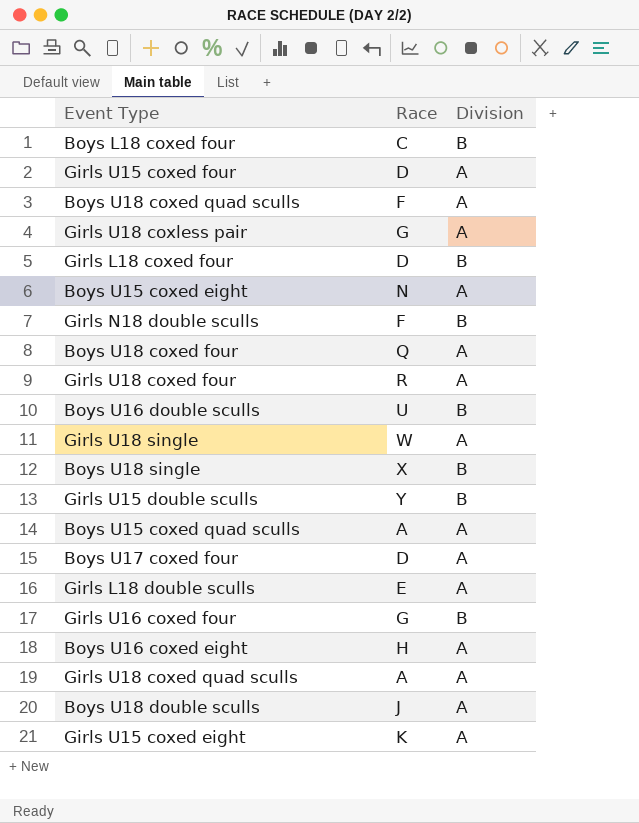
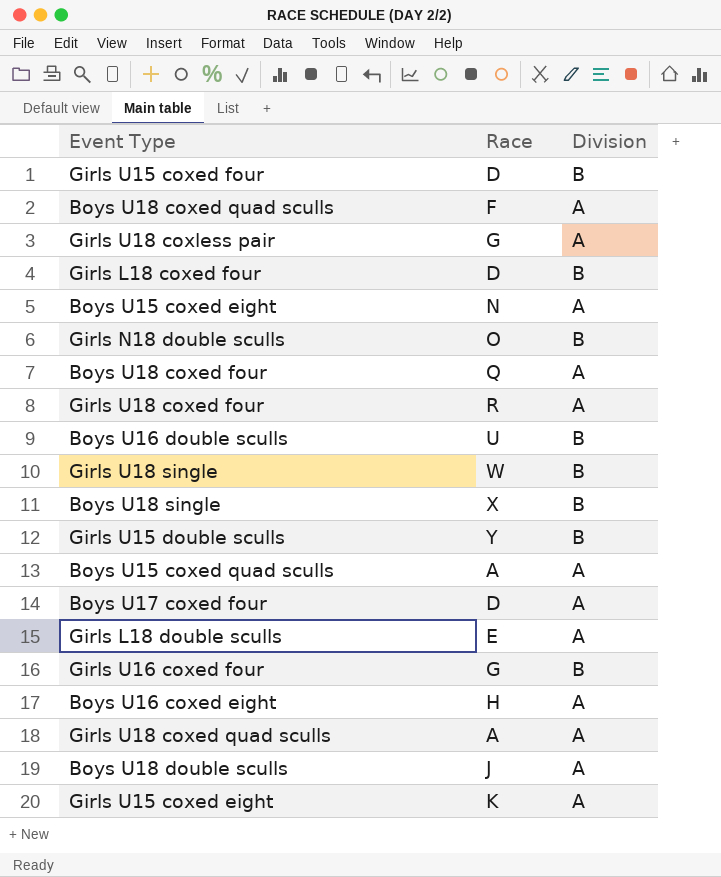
row Boys L18 coxed four: C | B -> none
Girls U15 coxed four | Division: A -> B
Girls N18 double sculls | Race: F -> O
Girls U18 single | Division: A -> B

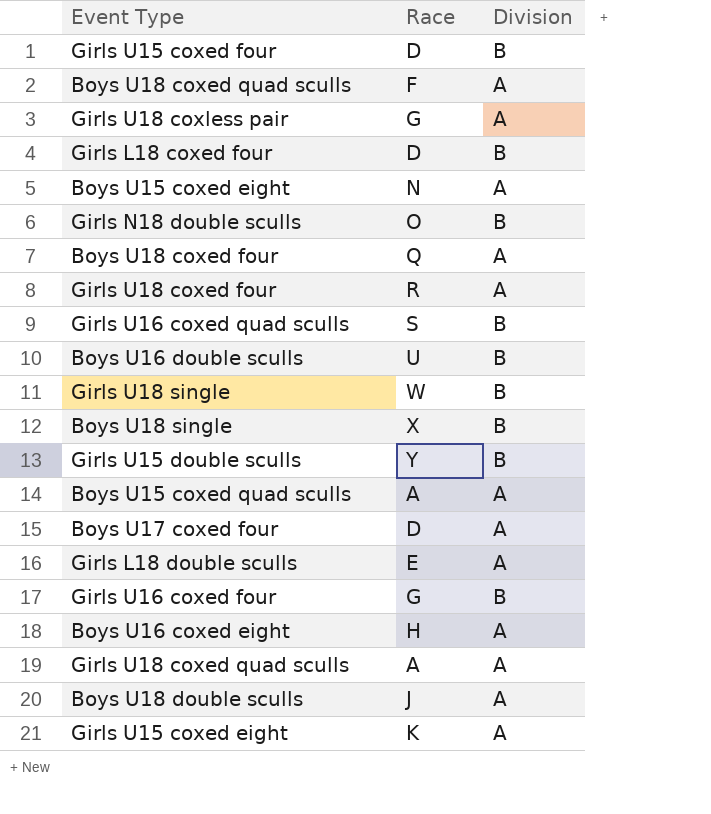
row Girls U16 coxed quad sculls: none -> S | B

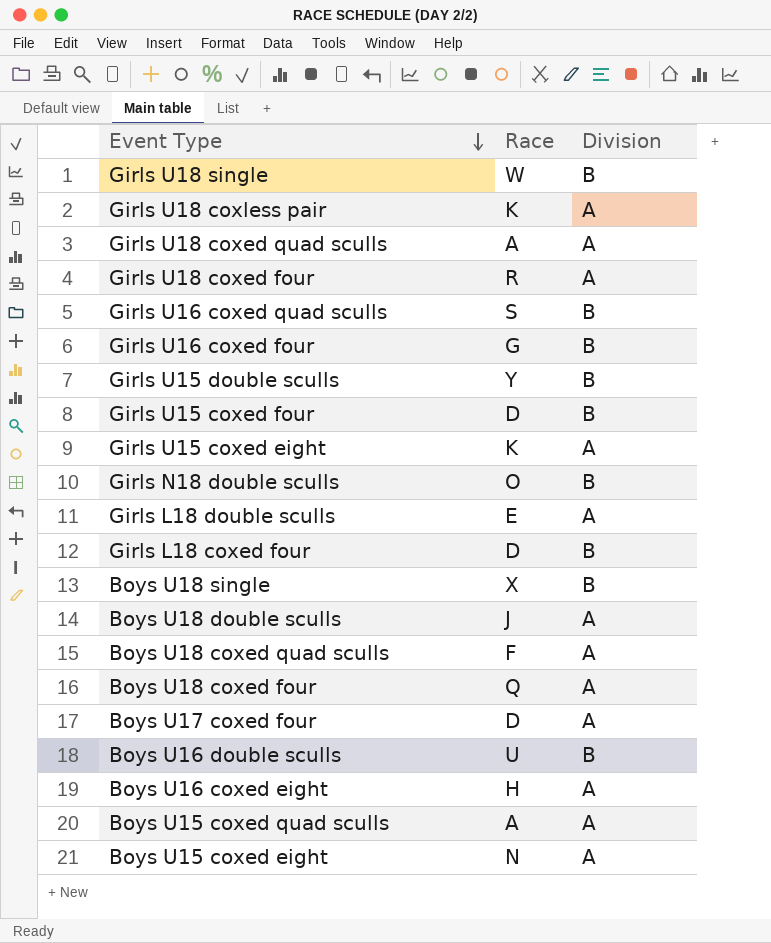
row order: none -> Event Type descending
Girls U18 coxless pair | Race: G -> K

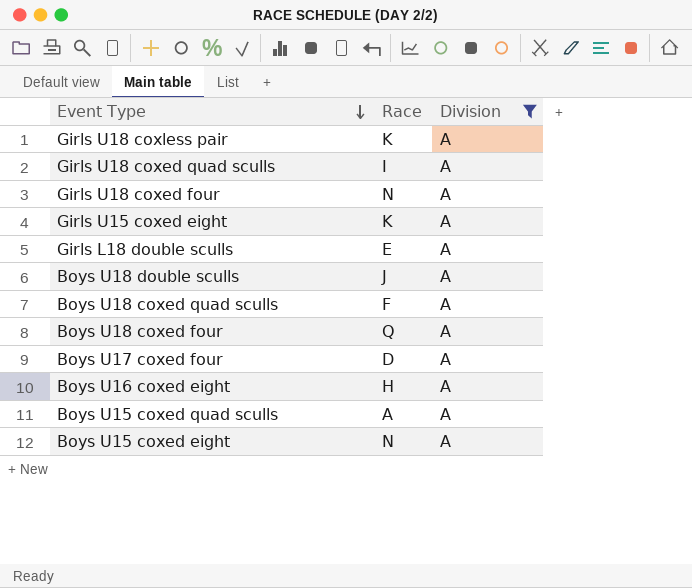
filter: none -> Division = A
Girls U18 coxed quad sculls | Race: A -> I
Girls U18 coxed four | Race: R -> N

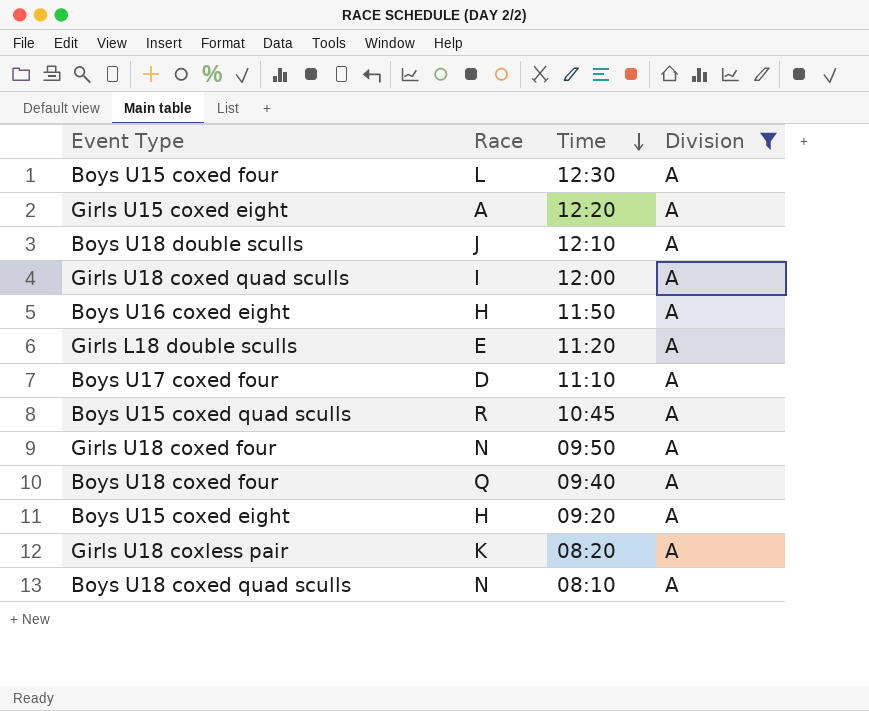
row order: Event Type descending -> Time descending
column Time | position: none -> 3
row Boys U15 coxed four: none -> L | 12:30 | A
Girls U15 coxed eight | Race: K -> A
Boys U15 coxed quad sculls | Race: A -> R
Boys U15 coxed eight | Race: N -> H
Boys U18 coxed quad sculls | Race: F -> N

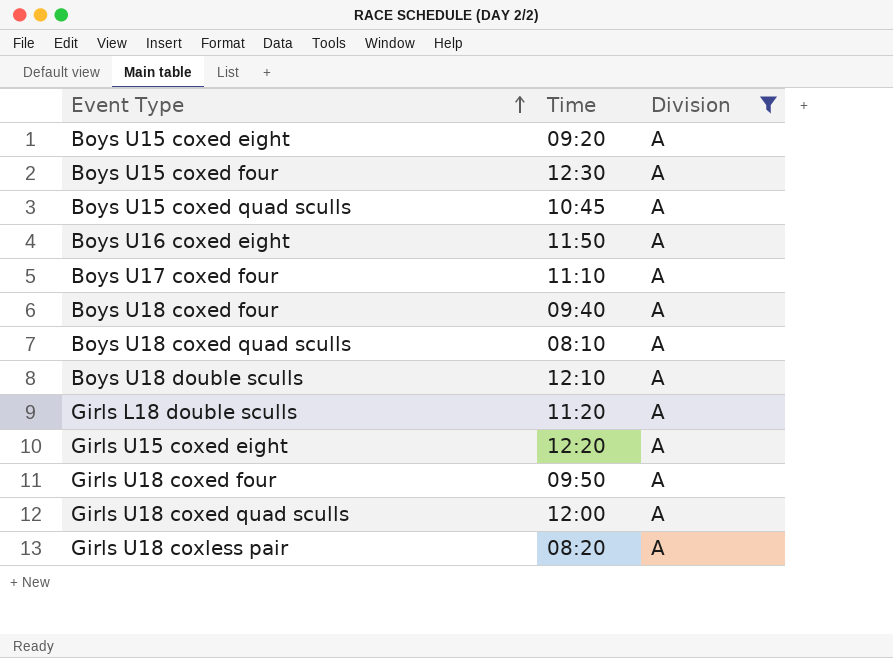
row order: Time descending -> Event Type ascending
column Race | position: 2 -> none

